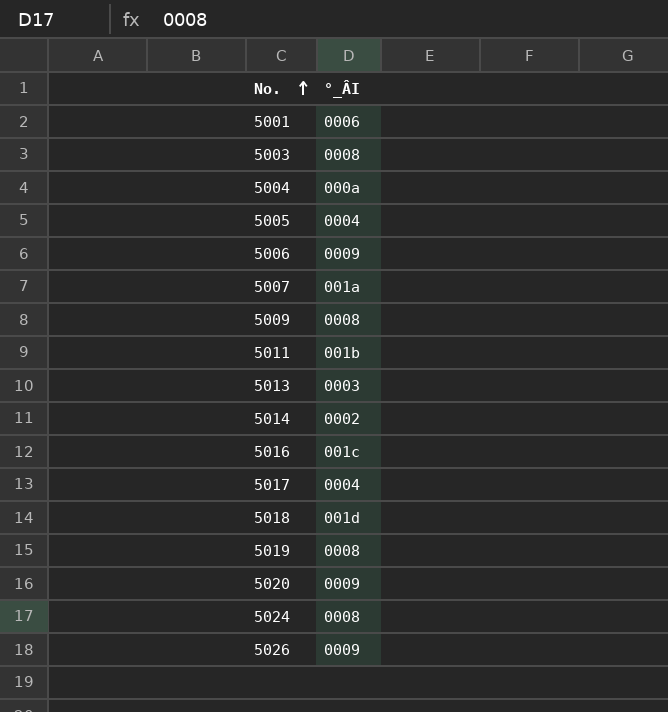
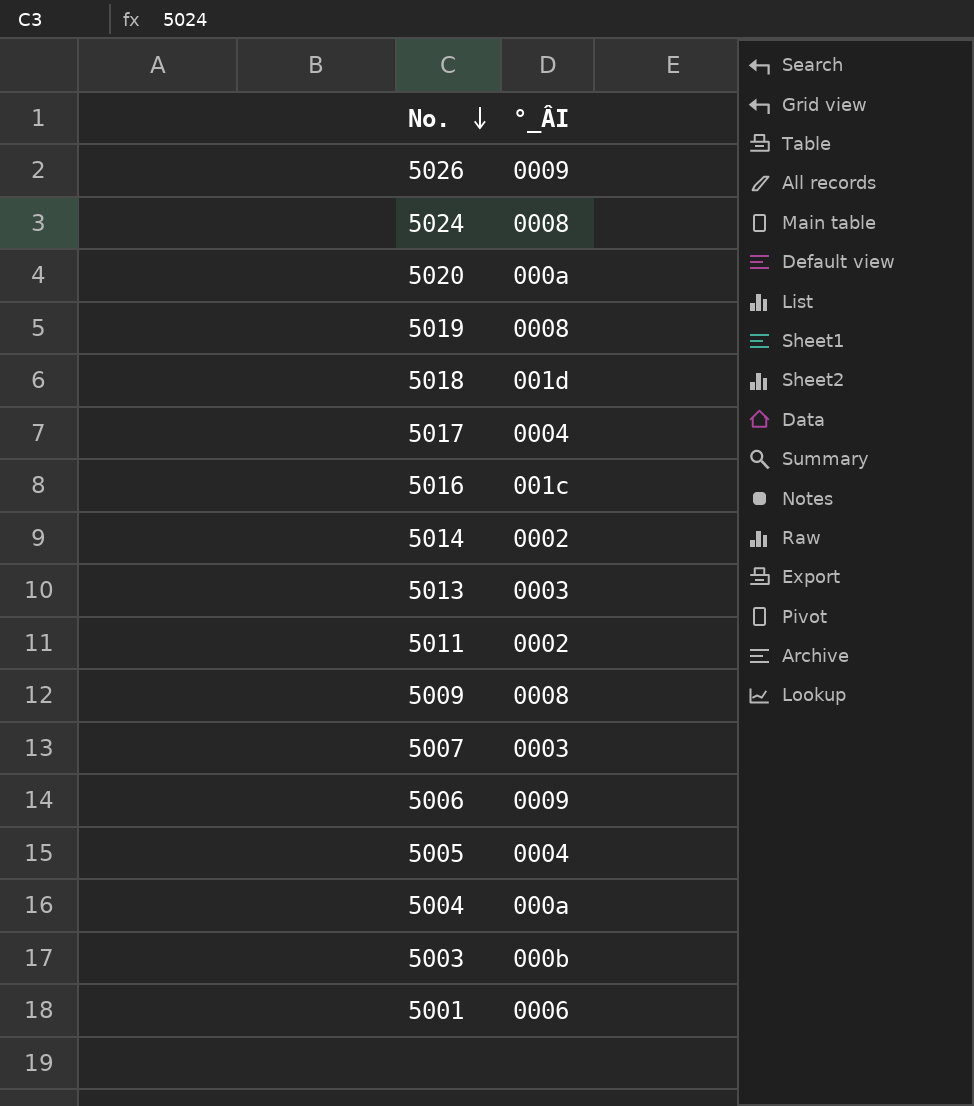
row order: No. ascending -> No. descending
5020 | °_ÂI: 0009 -> 000a
5011 | °_ÂI: 001b -> 0002
5007 | °_ÂI: 001a -> 0003
5003 | °_ÂI: 0008 -> 000b

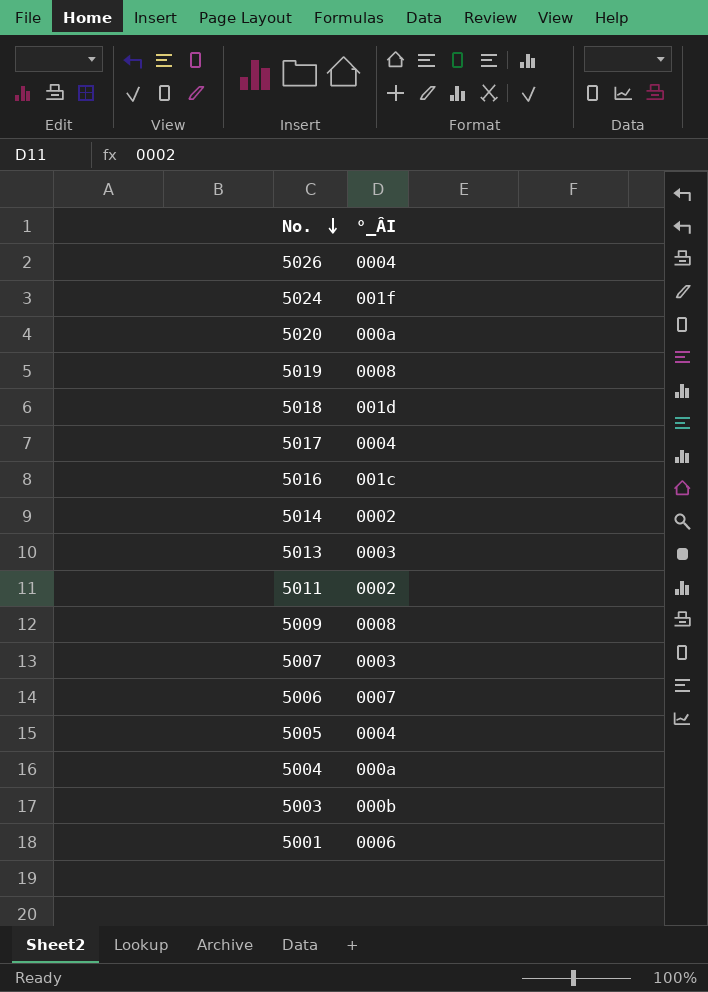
5026 | °_ÂI: 0009 -> 0004
5024 | °_ÂI: 0008 -> 001f
5006 | °_ÂI: 0009 -> 0007

